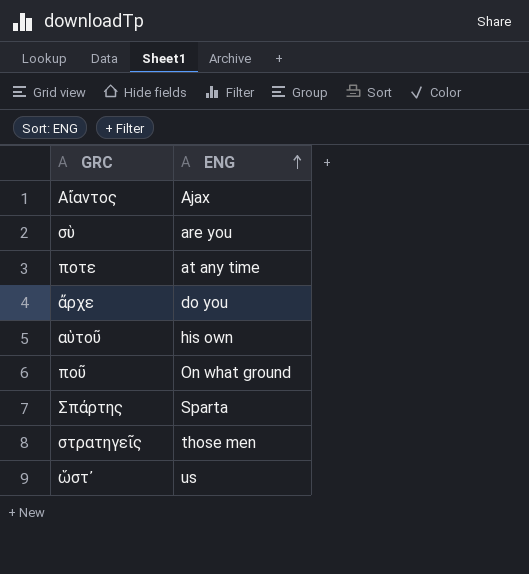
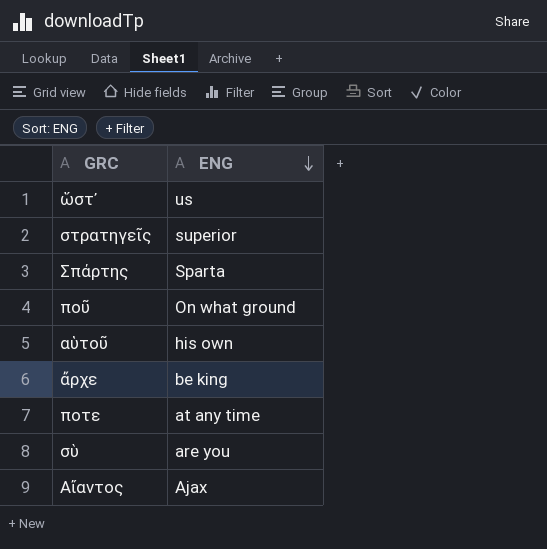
row order: ENG ascending -> ENG descending
στρατηγεῖς | ENG: those men -> superior
ἄρχε | ENG: do you -> be king

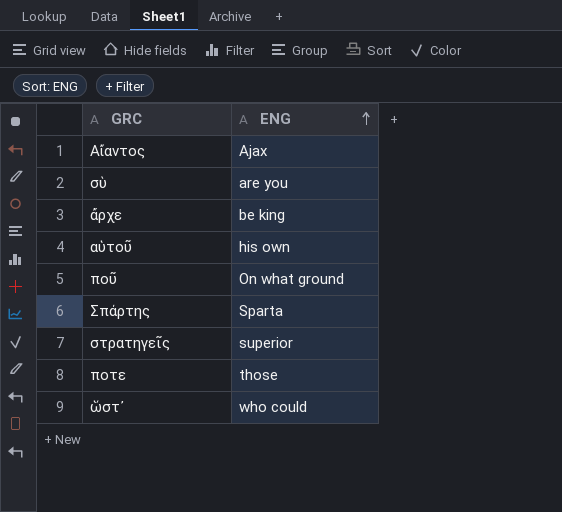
row order: ENG descending -> ENG ascending
ποτε | ENG: at any time -> those
ὥστ᾽ | ENG: us -> who could

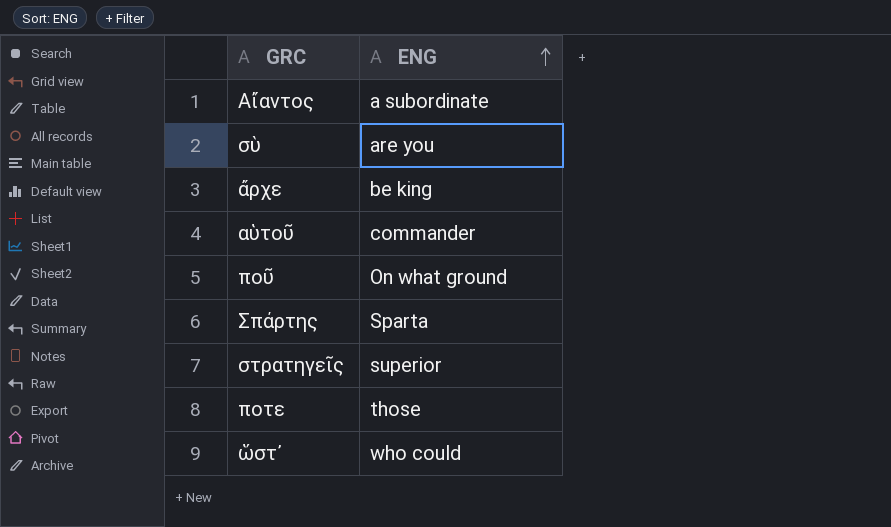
Αἴαντος | ENG: Ajax -> a subordinate
αὑτοῦ | ENG: his own -> commander

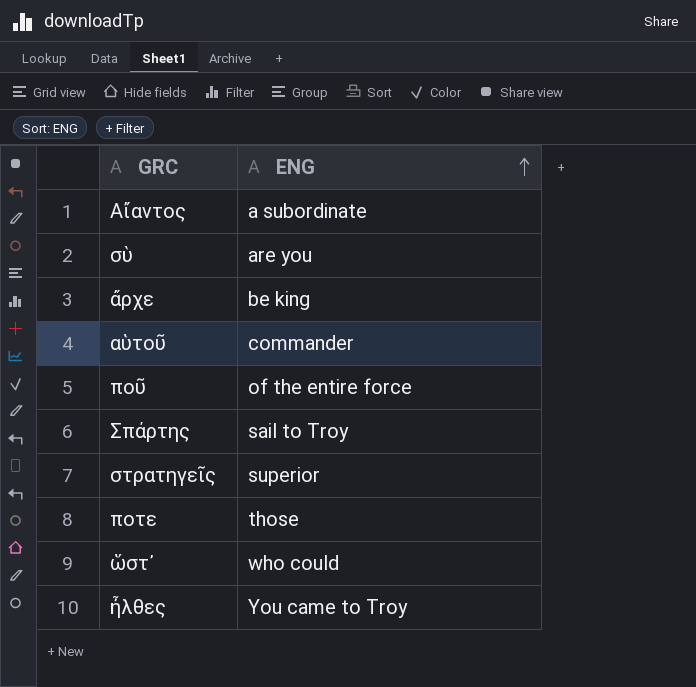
ποῦ | ENG: On what ground -> of the entire force
Σπάρτης | ENG: Sparta -> sail to Troy
row ἦλθες: none -> You came to Troy

